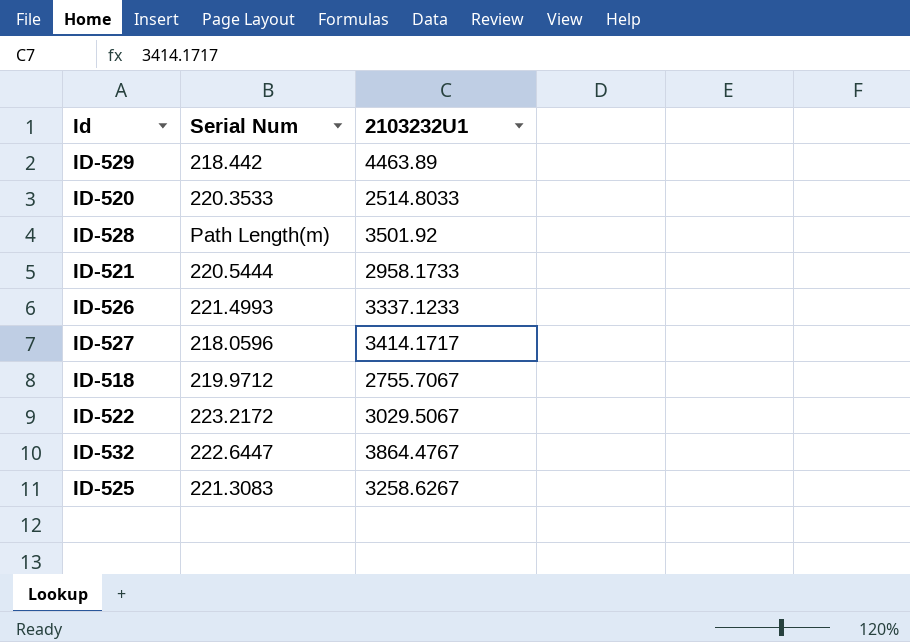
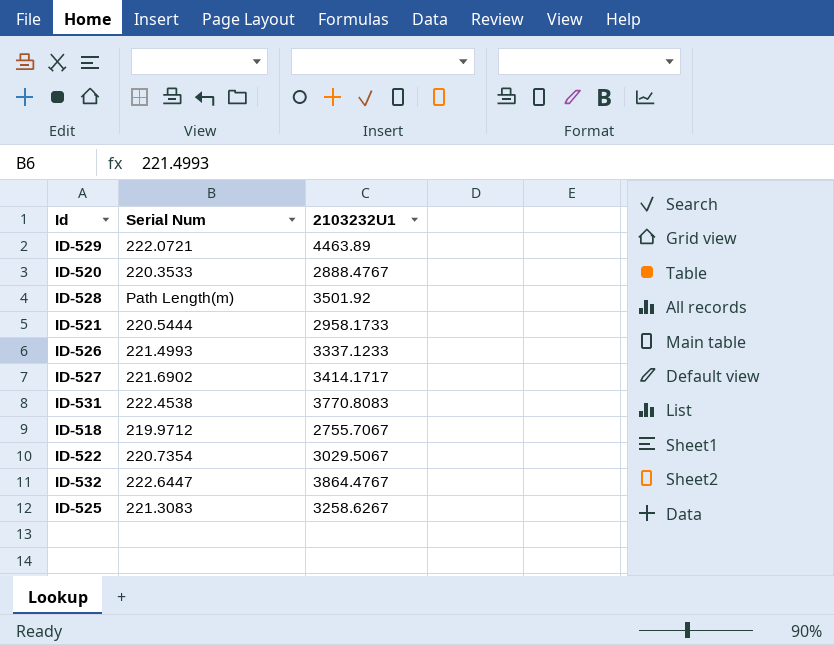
ID-529 | Serial Num: 218.442 -> 222.0721
ID-520 | 2103232U1: 2514.8033 -> 2888.4767
ID-527 | Serial Num: 218.0596 -> 221.6902
row ID-531: none -> 222.4538 | 3770.8083
ID-522 | Serial Num: 223.2172 -> 220.7354

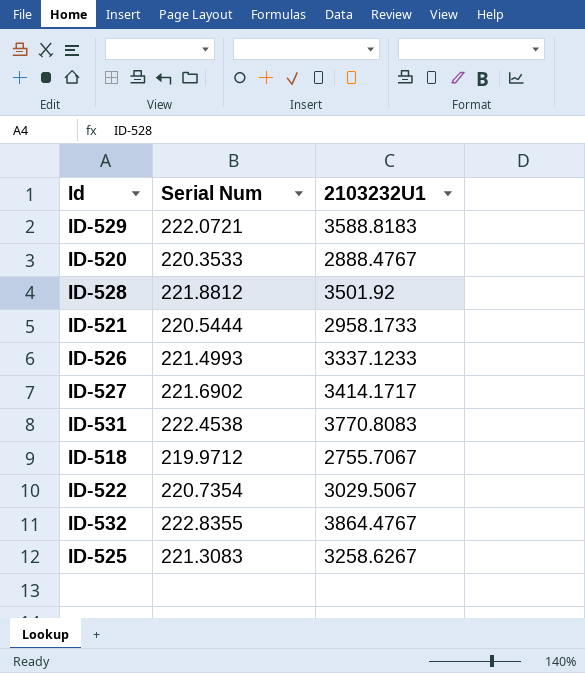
ID-529 | 2103232U1: 4463.89 -> 3588.8183
ID-528 | Serial Num: Path Length(m) -> 221.8812
ID-532 | Serial Num: 222.6447 -> 222.8355

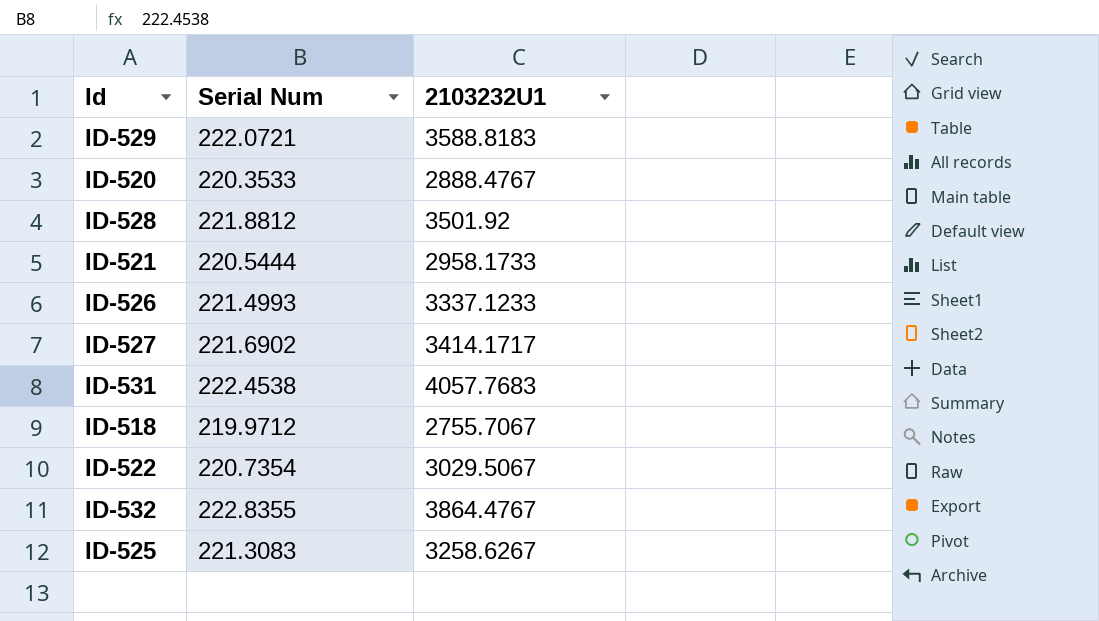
ID-531 | 2103232U1: 3770.8083 -> 4057.7683

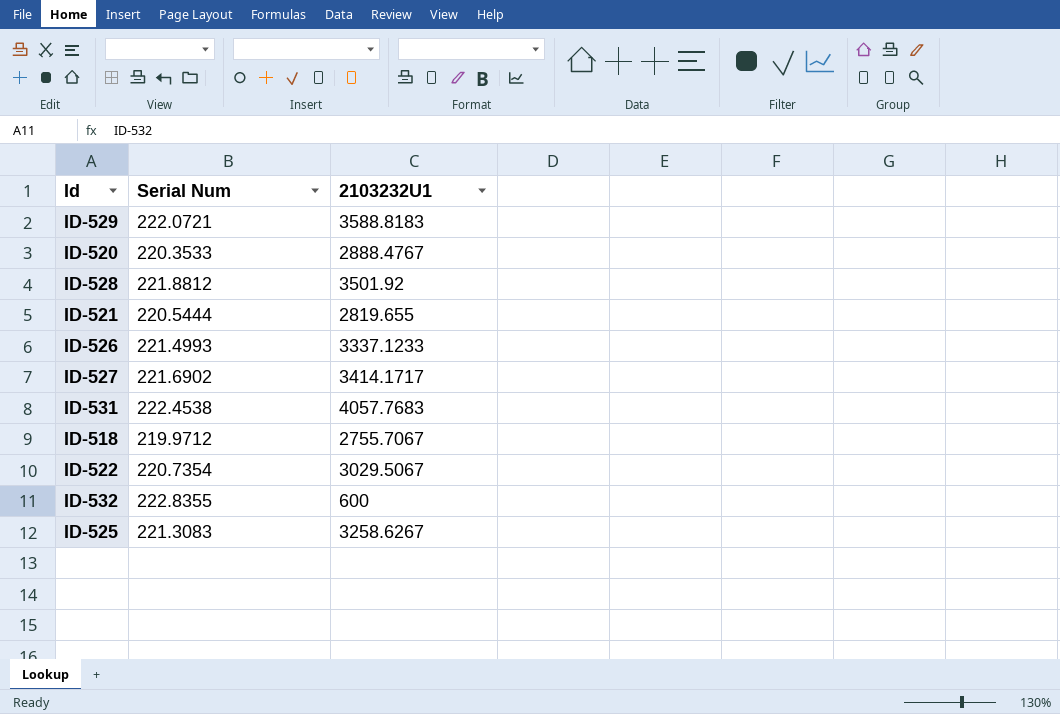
ID-521 | 2103232U1: 2958.1733 -> 2819.655
ID-532 | 2103232U1: 3864.4767 -> 600

